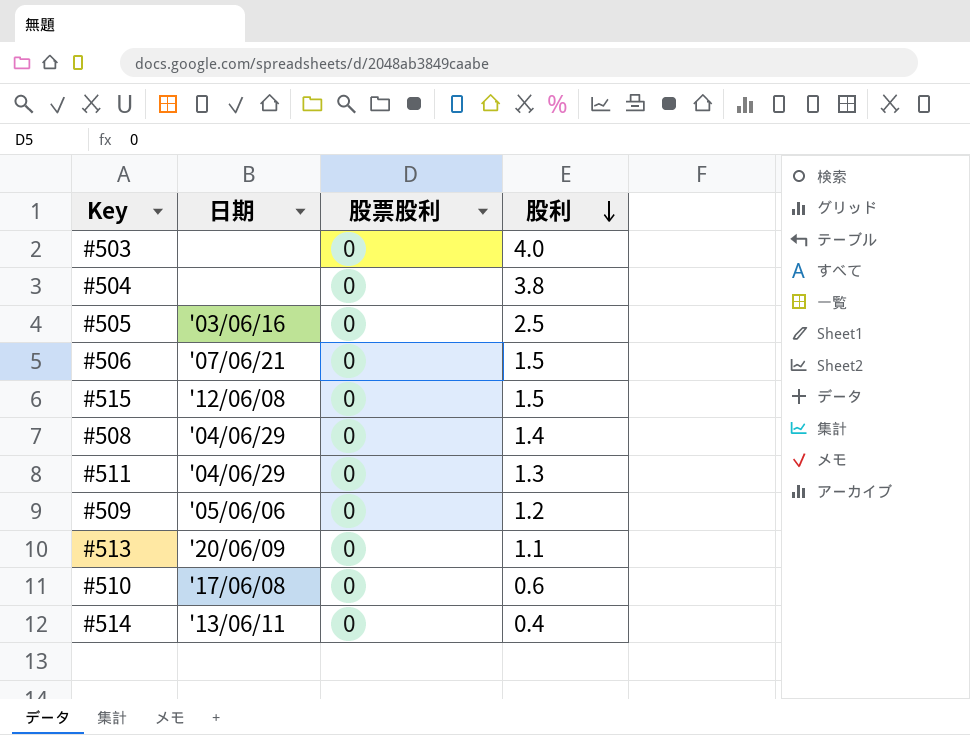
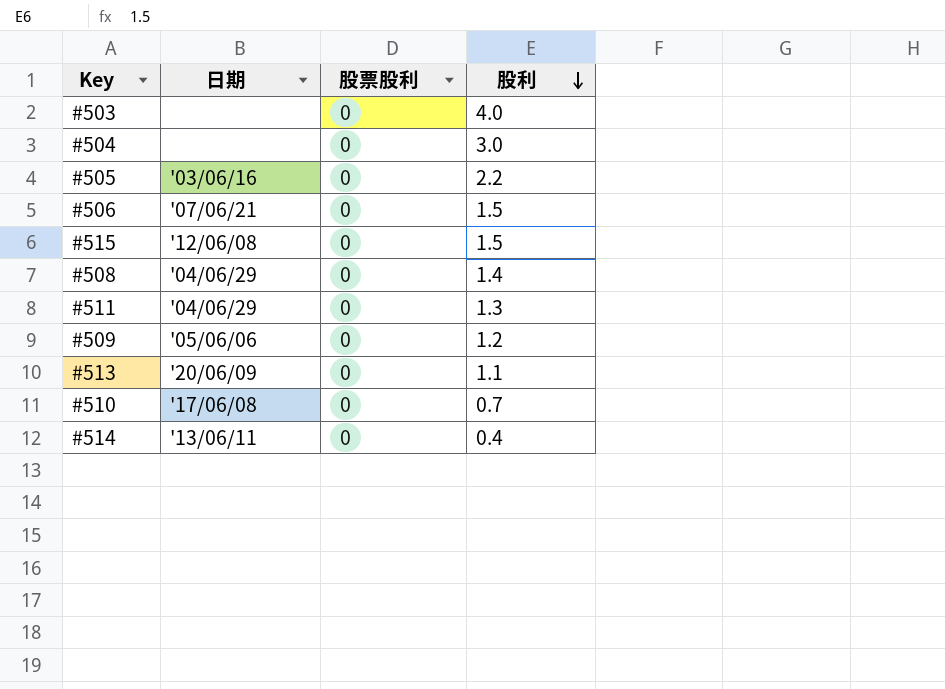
#504 | 股利: 3.8 -> 3.0
#505 | 股利: 2.5 -> 2.2
#510 | 股利: 0.6 -> 0.7

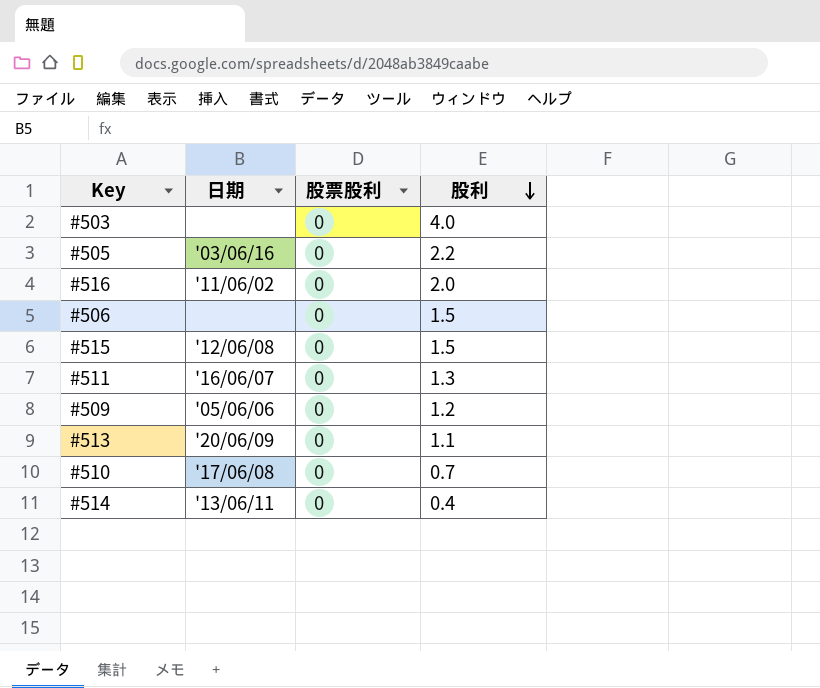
row #504: none | 0 | 3.0 -> none
row #508: '04/06/29 | 0 | 1.4 -> none
row #516: none -> '11/06/02 | 0 | 2.0
#506 | 日期: '07/06/21 -> none
#511 | 日期: '04/06/29 -> '16/06/07

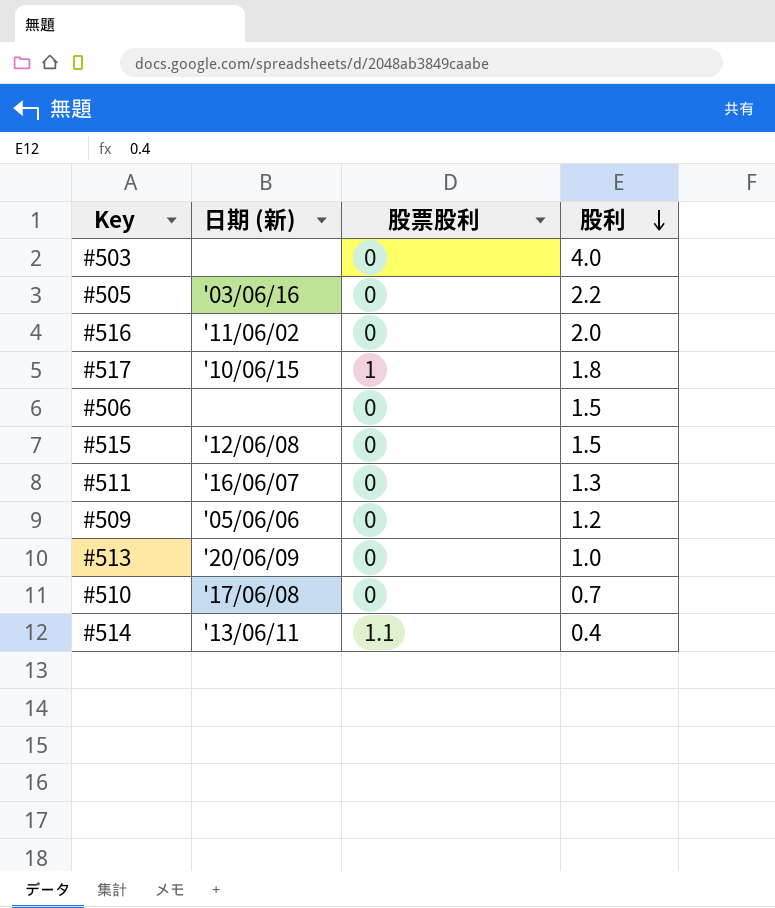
column name: 日期 -> 日期 (新)
row #517: none -> '10/06/15 | 1 | 1.8
#513 | 股利: 1.1 -> 1.0
#514 | 股票股利: 0 -> 1.1

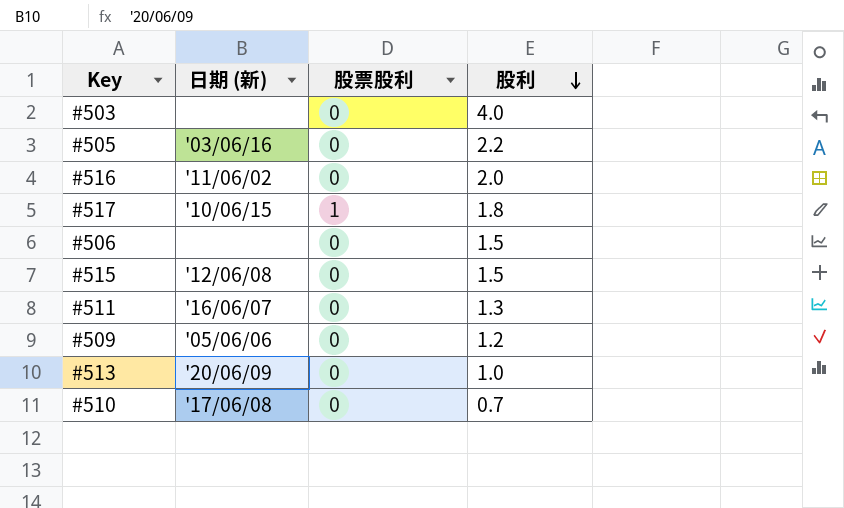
row #514: '13/06/11 | 1.1 | 0.4 -> none

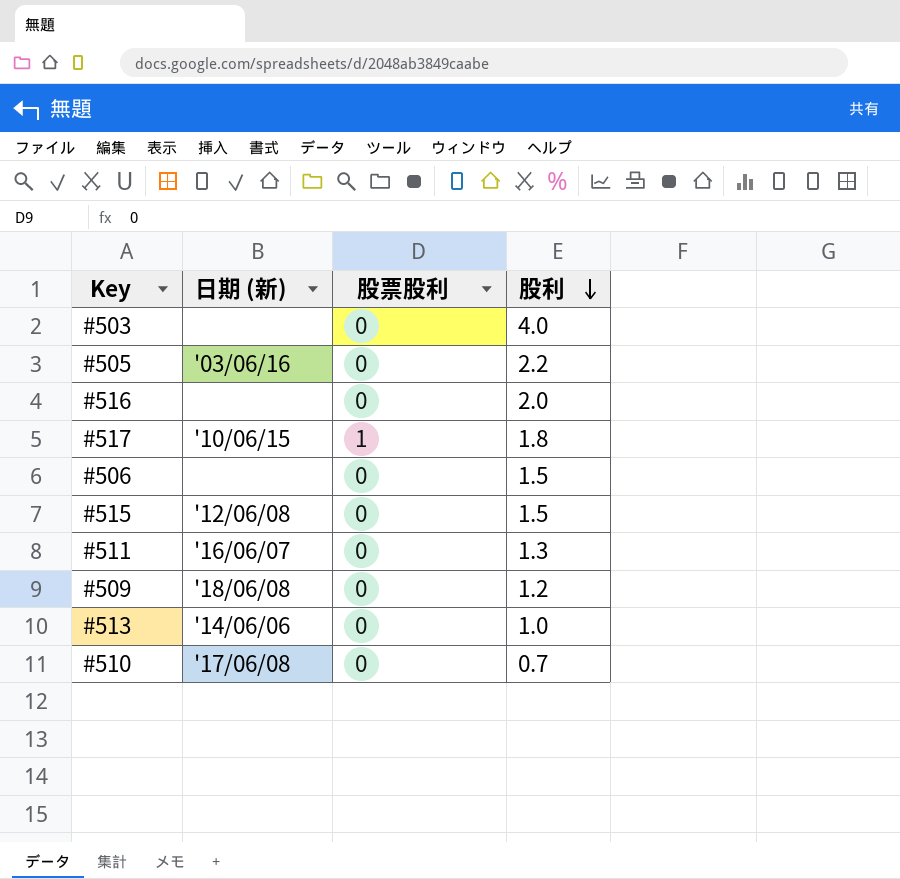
#516 | 日期 (新): '11/06/02 -> none
#509 | 日期 (新): '05/06/06 -> '18/06/08
#513 | 日期 (新): '20/06/09 -> '14/06/06

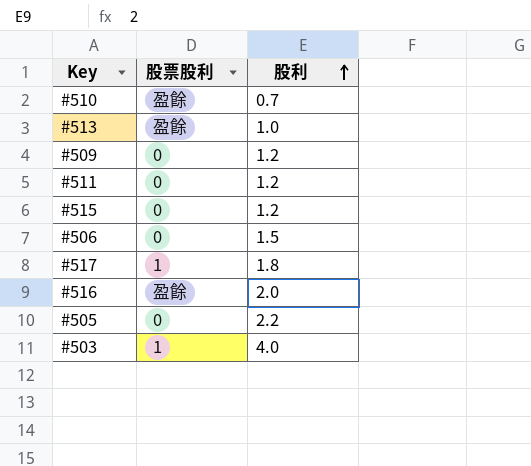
row order: 股利 descending -> 股利 ascending
column 日期 (新) | position: 2 -> none
#510 | 股票股利: 0 -> 盈餘
#513 | 股票股利: 0 -> 盈餘
#511 | 股利: 1.3 -> 1.2
#515 | 股利: 1.5 -> 1.2
#516 | 股票股利: 0 -> 盈餘
#503 | 股票股利: 0 -> 1

